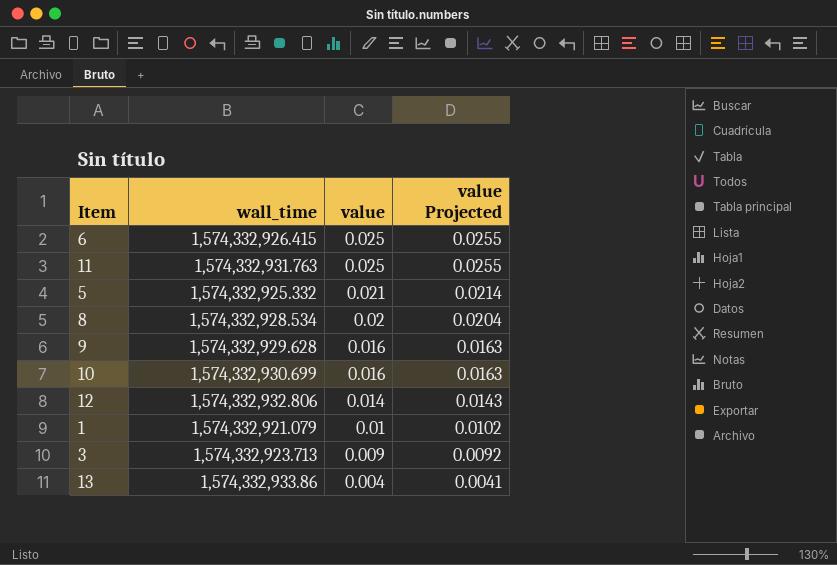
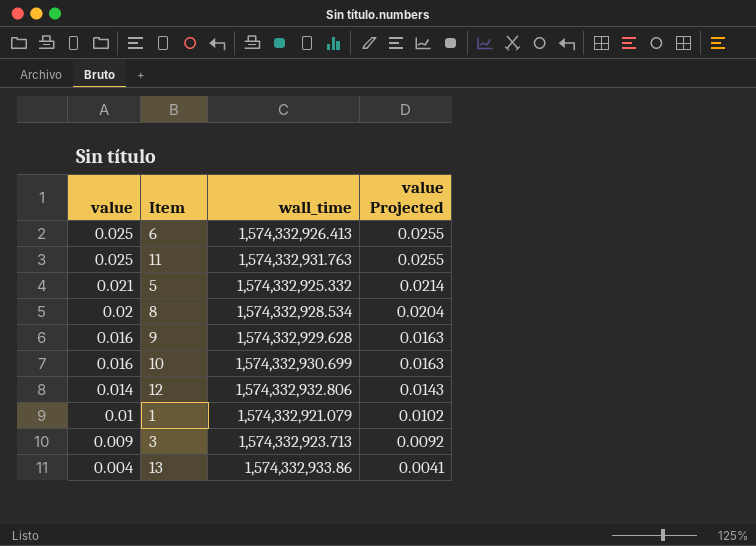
column value | position: 3 -> 1
6 | wall_time: 1,574,332,926.415 -> 1,574,332,926.413

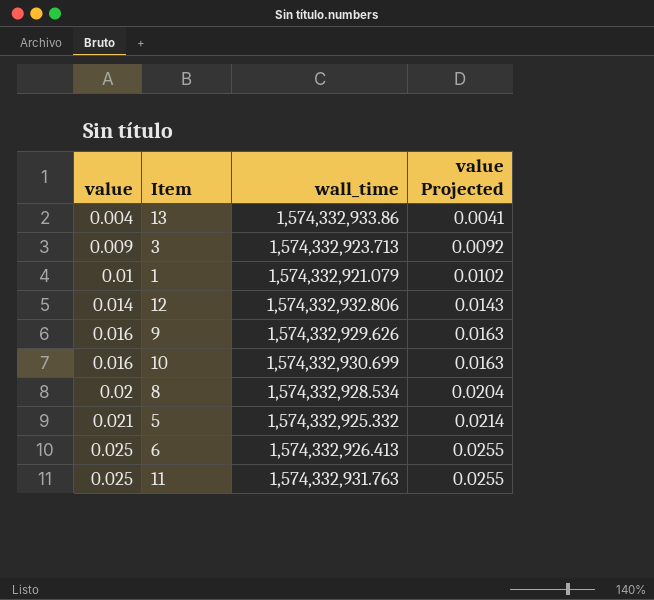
row order: value descending -> value ascending
9 | wall_time: 1,574,332,929.628 -> 1,574,332,929.626

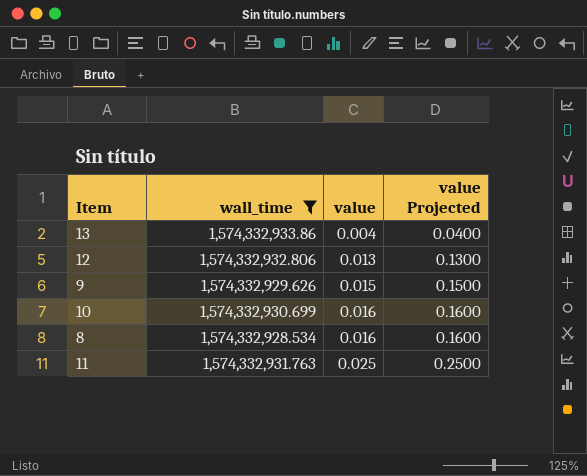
filter: none -> wall_time >= 1,574,332,928.534
column value | position: 1 -> 3
column value Projected | formula: [value] * 1.02 -> [value] * 10
12 | value: 0.014 -> 0.013
9 | value: 0.016 -> 0.015
8 | value: 0.02 -> 0.016

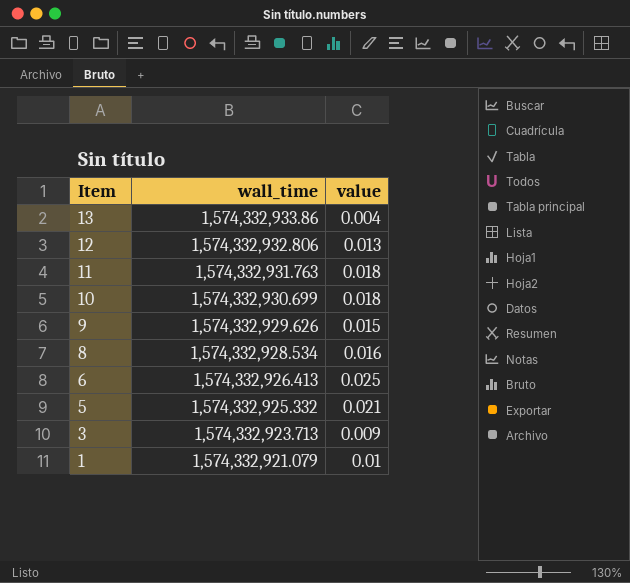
filter: wall_time >= 1,574,332,928.534 -> none
row order: value ascending -> Item descending
column value Projected | formula: [value] * 10 -> none
11 | value: 0.025 -> 0.018
10 | value: 0.016 -> 0.018

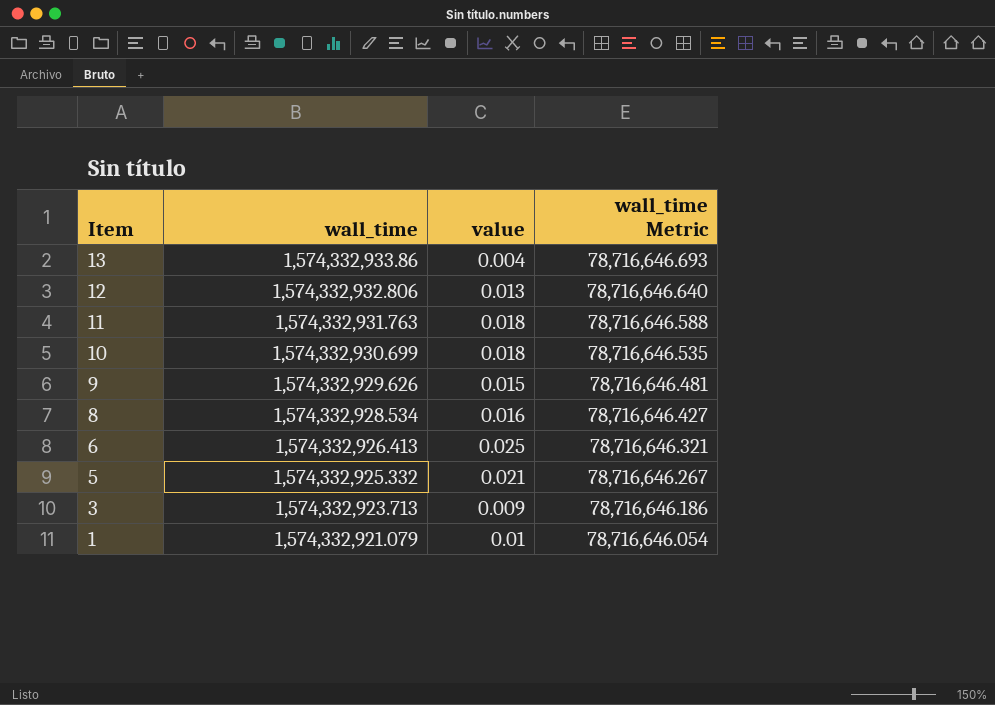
column wall_time Metric | formula: none -> [wall_time] * 0.05

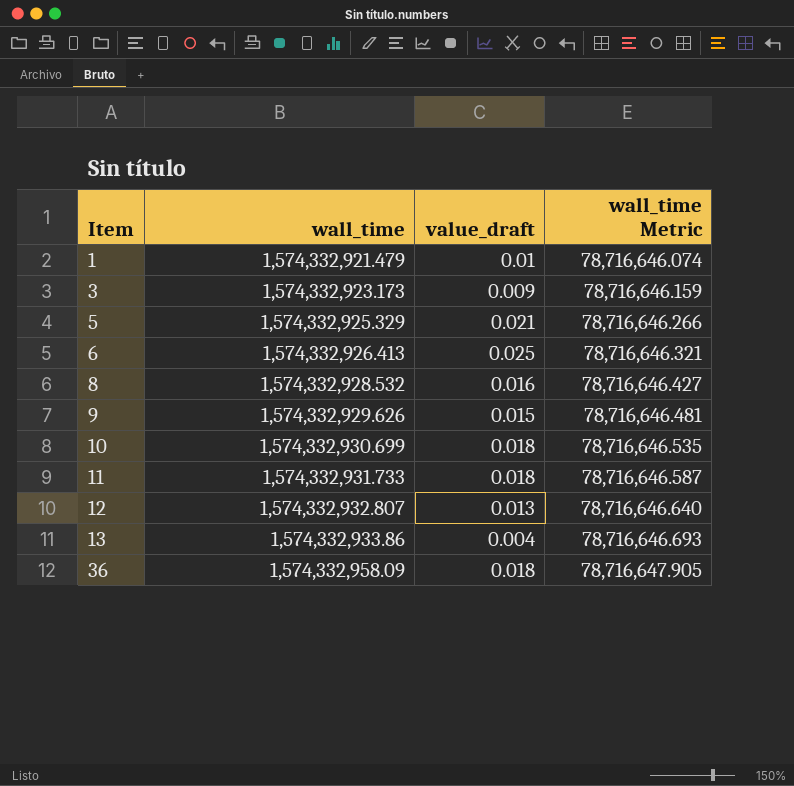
row order: Item descending -> Item ascending
column name: value -> value_draft
1 | wall_time: 1,574,332,921.079 -> 1,574,332,921.479
1 | wall_time Metric: 78,716,646.054 -> 78,716,646.074
3 | wall_time: 1,574,332,923.713 -> 1,574,332,923.173
3 | wall_time Metric: 78,716,646.186 -> 78,716,646.159
5 | wall_time: 1,574,332,925.332 -> 1,574,332,925.329
5 | wall_time Metric: 78,716,646.267 -> 78,716,646.266
8 | wall_time: 1,574,332,928.534 -> 1,574,332,928.532
11 | wall_time: 1,574,332,931.763 -> 1,574,332,931.733
11 | wall_time Metric: 78,716,646.588 -> 78,716,646.587
12 | wall_time: 1,574,332,932.806 -> 1,574,332,932.807
row 36: none -> 1,574,332,958.09 | 0.018 | 78,716,647.905

